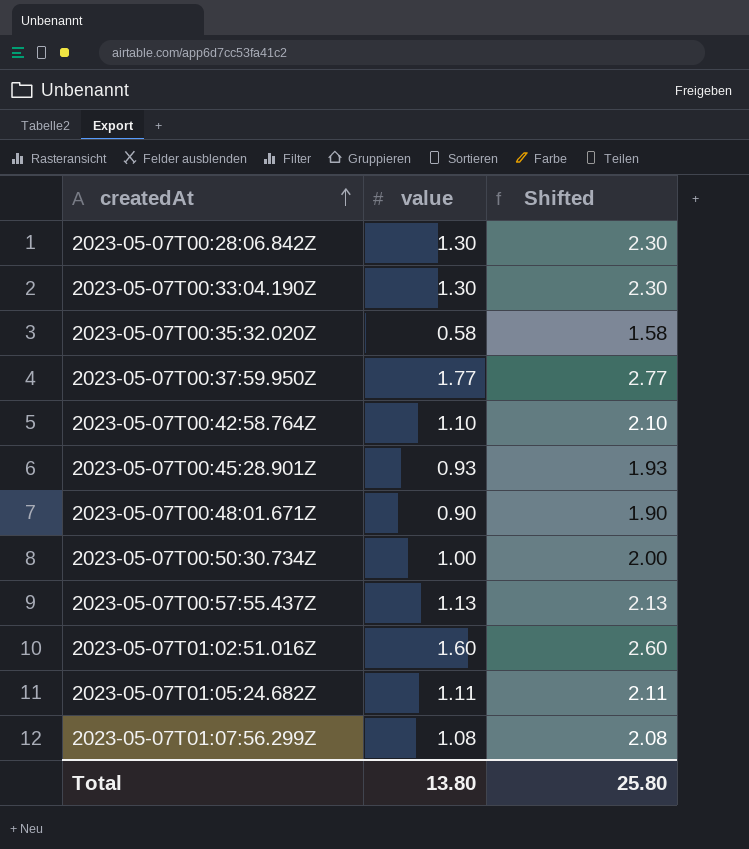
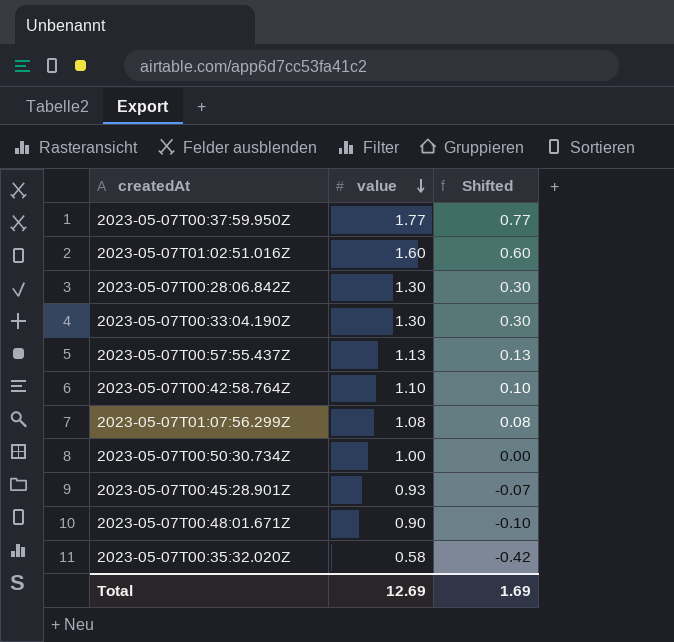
row order: createdAt ascending -> value descending
column Shifted | formula: [value] + 1 -> [value] - 1
row 2023-05-07T01:05:24.682Z: 1.11 | 2.11 -> none
Total | value: 13.80 -> 12.69
Total | Shifted: 25.80 -> 1.69

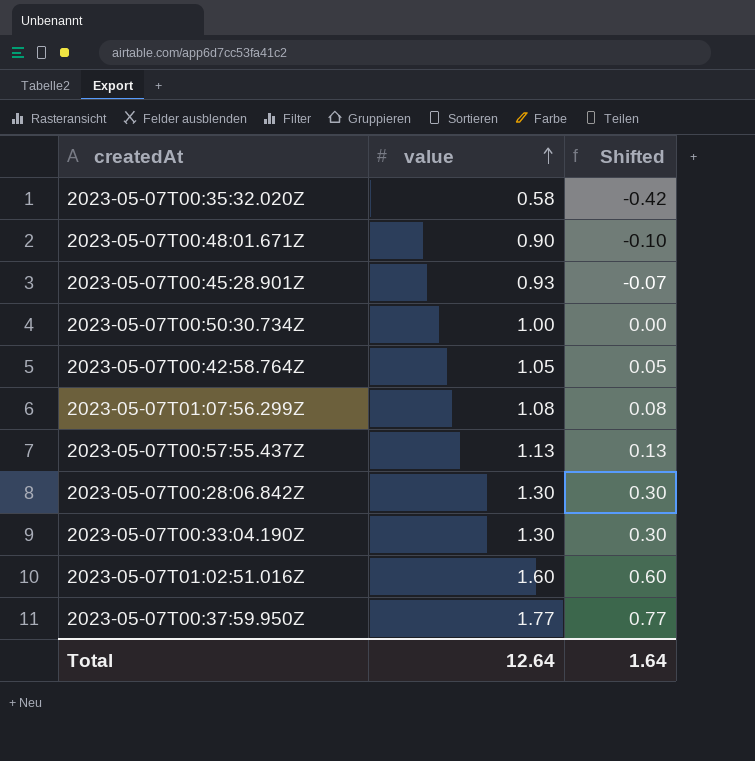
row order: value descending -> value ascending
2023-05-07T00:42:58.764Z | value: 1.10 -> 1.05
2023-05-07T00:42:58.764Z | Shifted: 0.10 -> 0.05
Total | value: 12.69 -> 12.64
Total | Shifted: 1.69 -> 1.64

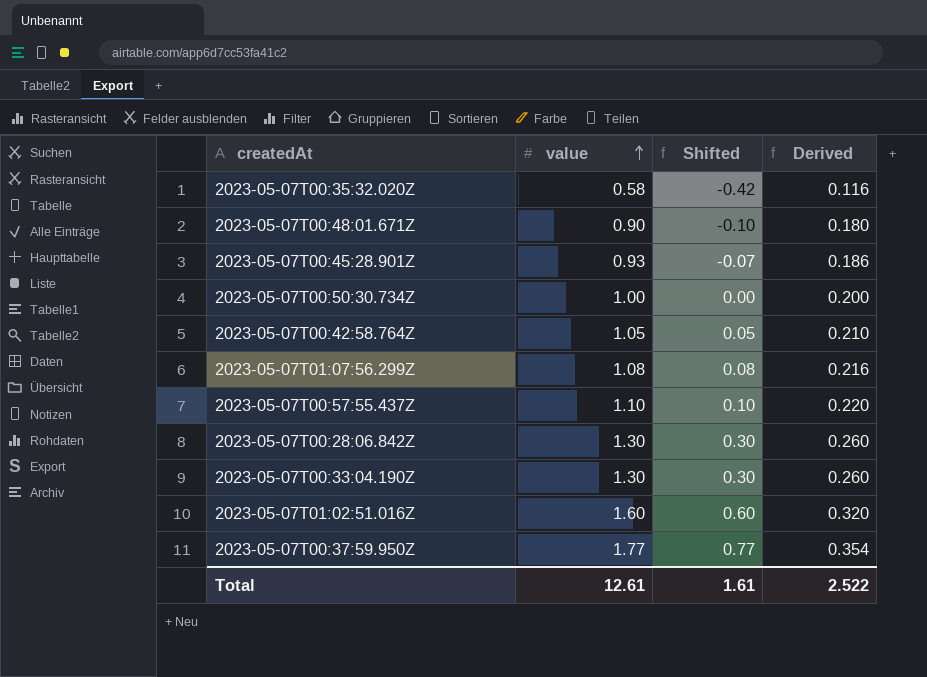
column Derived | formula: none -> [value] * 0.2
2023-05-07T00:57:55.437Z | value: 1.13 -> 1.10
2023-05-07T00:57:55.437Z | Shifted: 0.13 -> 0.10
Total | value: 12.64 -> 12.61
Total | Shifted: 1.64 -> 1.61

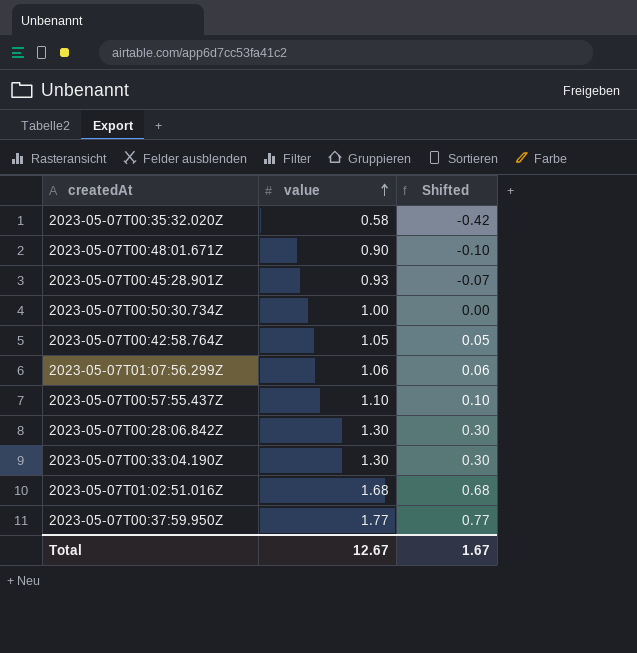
column Derived | formula: [value] * 0.2 -> none
2023-05-07T01:07:56.299Z | value: 1.08 -> 1.06
2023-05-07T01:07:56.299Z | Shifted: 0.08 -> 0.06
2023-05-07T01:02:51.016Z | value: 1.60 -> 1.68
2023-05-07T01:02:51.016Z | Shifted: 0.60 -> 0.68
Total | value: 12.61 -> 12.67
Total | Shifted: 1.61 -> 1.67

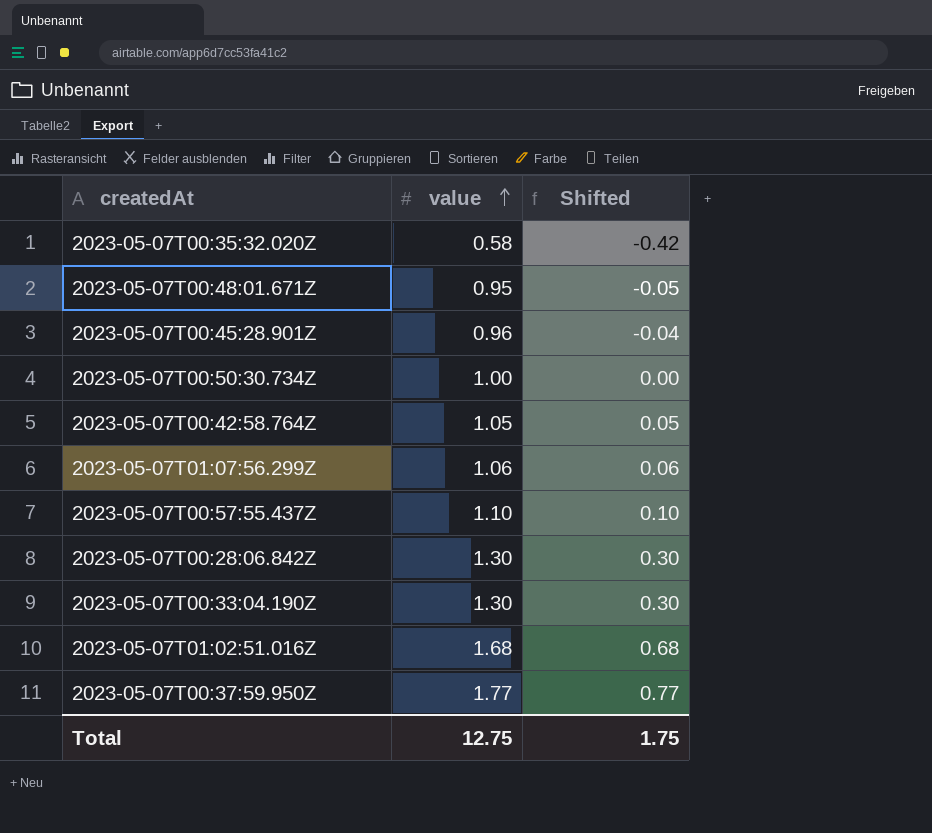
2023-05-07T00:48:01.671Z | value: 0.90 -> 0.95
2023-05-07T00:48:01.671Z | Shifted: -0.10 -> -0.05
2023-05-07T00:45:28.901Z | value: 0.93 -> 0.96
2023-05-07T00:45:28.901Z | Shifted: -0.07 -> -0.04
Total | value: 12.67 -> 12.75
Total | Shifted: 1.67 -> 1.75

